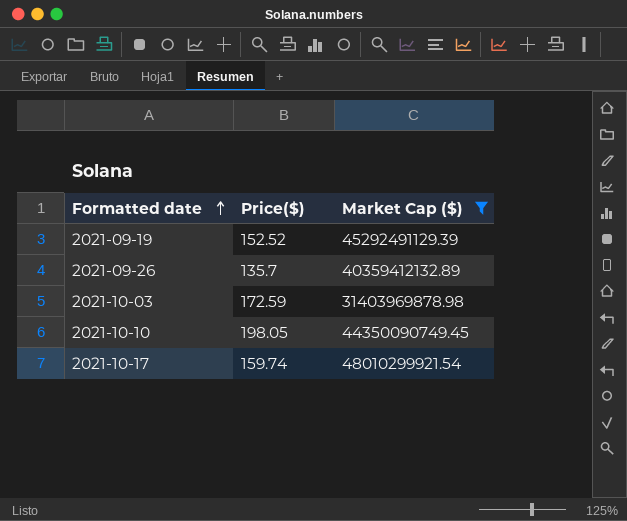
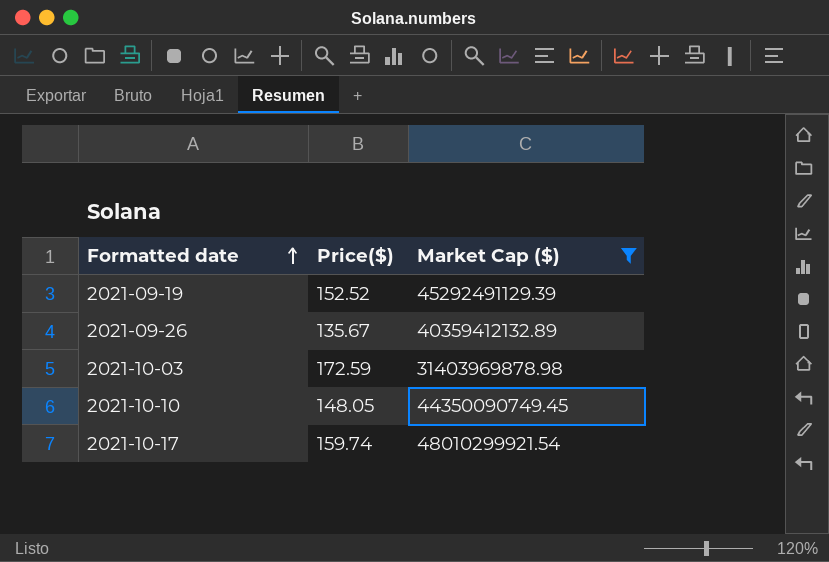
2021-09-26 | Price($): 135.7 -> 135.67
2021-10-10 | Price($): 198.05 -> 148.05

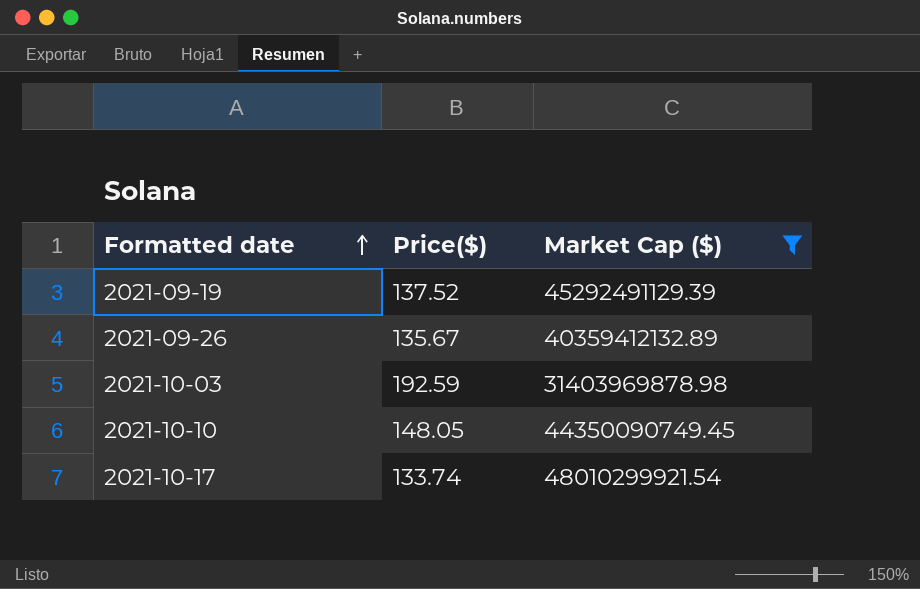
2021-09-19 | Price($): 152.52 -> 137.52
2021-10-03 | Price($): 172.59 -> 192.59
2021-10-17 | Price($): 159.74 -> 133.74

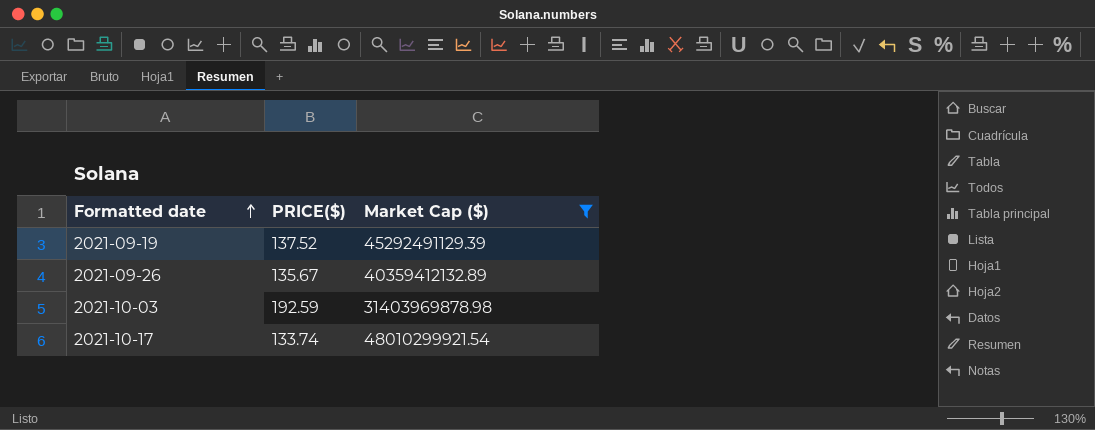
column name: Price($) -> PRICE($)
row 2021-10-10: 148.05 | 44350090749.45 -> none

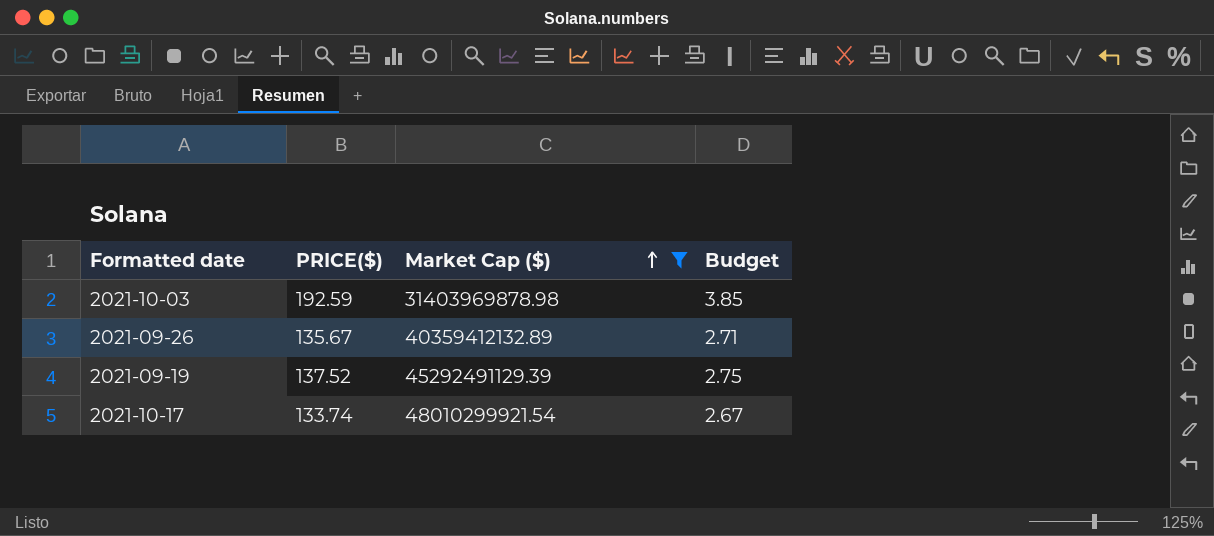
row order: Formatted date ascending -> Market Cap ($) ascending
column Budget | formula: none -> [PRICE($)] * 0.02

